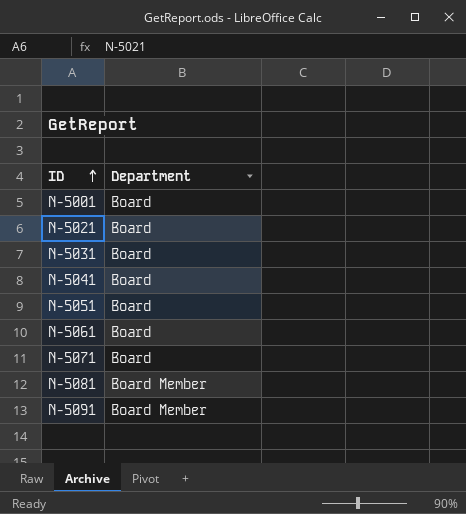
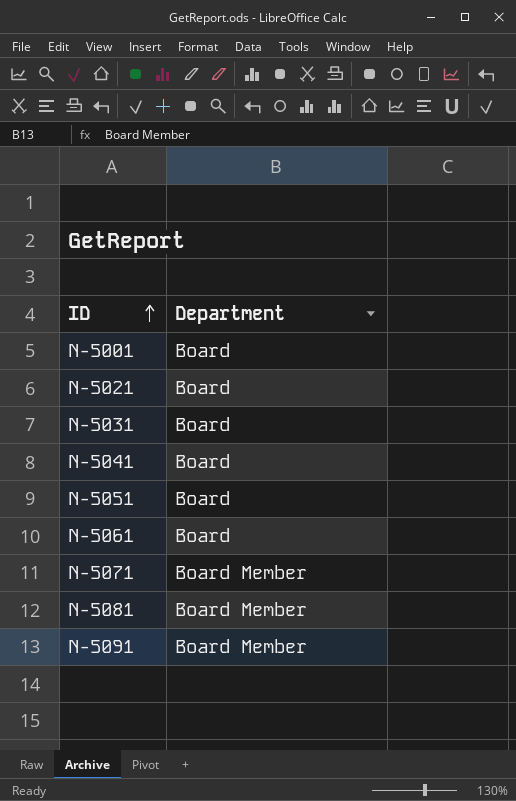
N-5071 | Department: Board -> Board Member

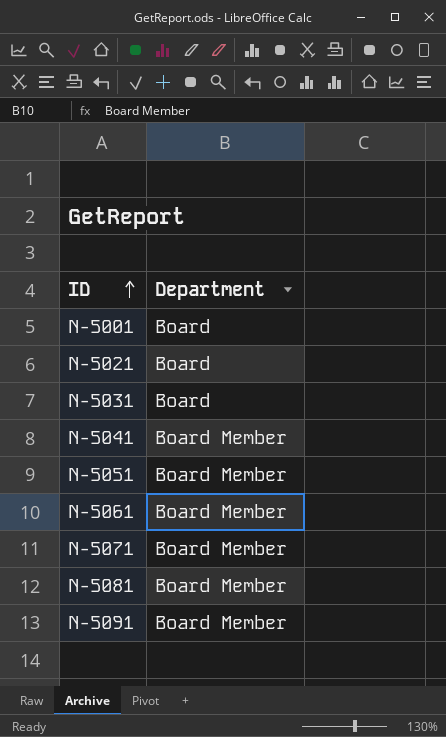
N-5041 | Department: Board -> Board Member
N-5051 | Department: Board -> Board Member
N-5061 | Department: Board -> Board Member

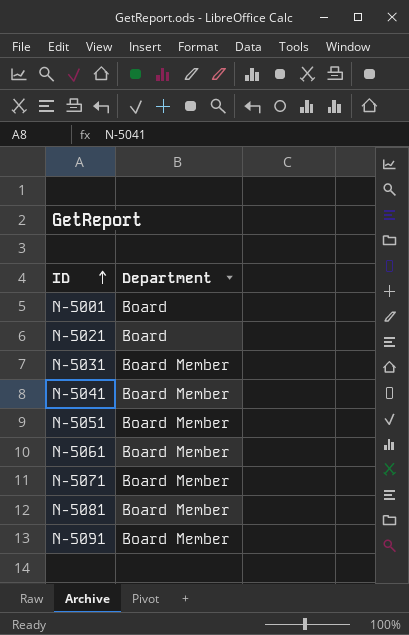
N-5031 | Department: Board -> Board Member

